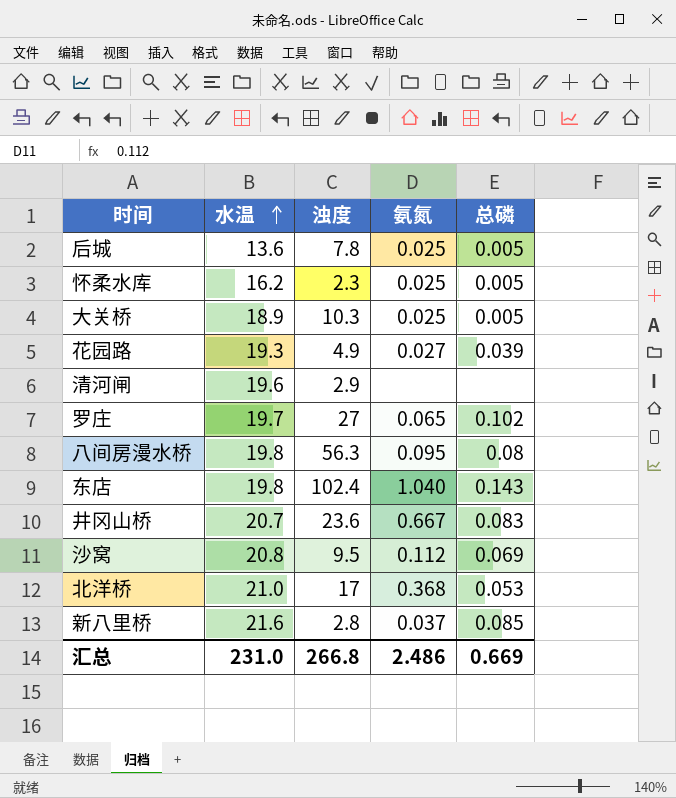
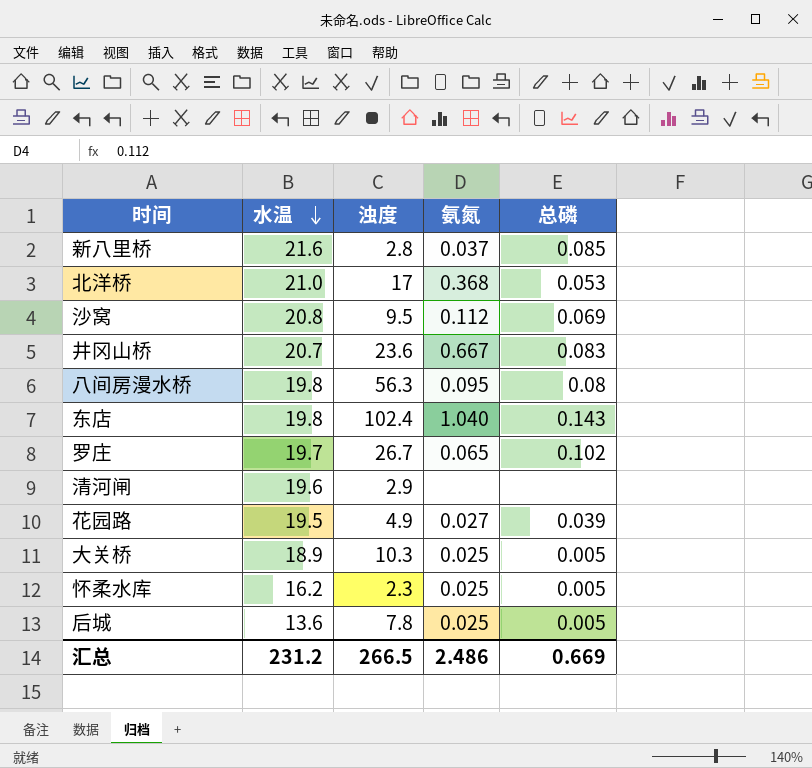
row order: 水温 ascending -> 水温 descending
罗庄 | 浊度: 27 -> 26.7
花园路 | 水温: 19.3 -> 19.5
汇总 | 水温: 231.0 -> 231.2
汇总 | 浊度: 266.8 -> 266.5

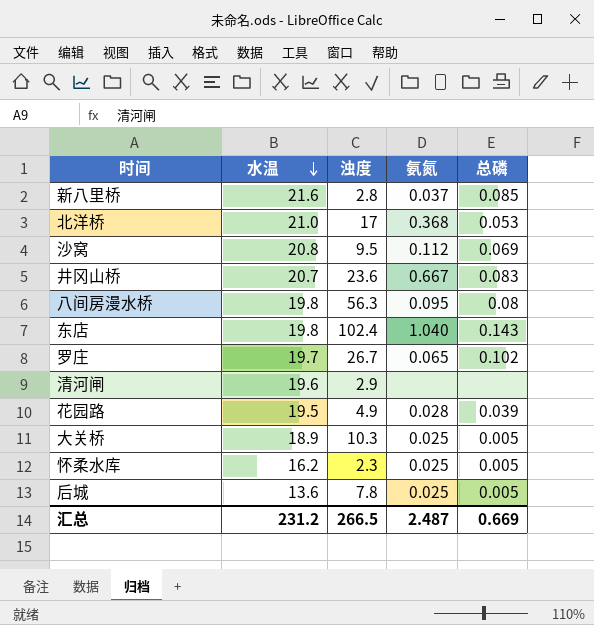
花园路 | 氨氮: 0.027 -> 0.028
汇总 | 氨氮: 2.486 -> 2.487

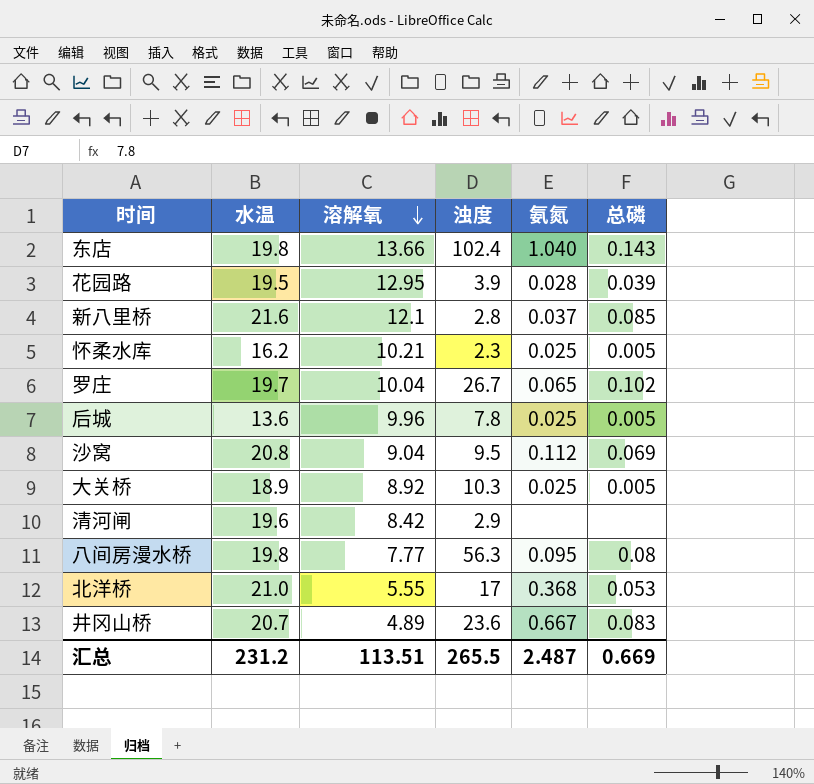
row order: 水温 descending -> 溶解氧 descending
column 溶解氧 | position: none -> 3
花园路 | 浊度: 4.9 -> 3.9
汇总 | 浊度: 266.5 -> 265.5

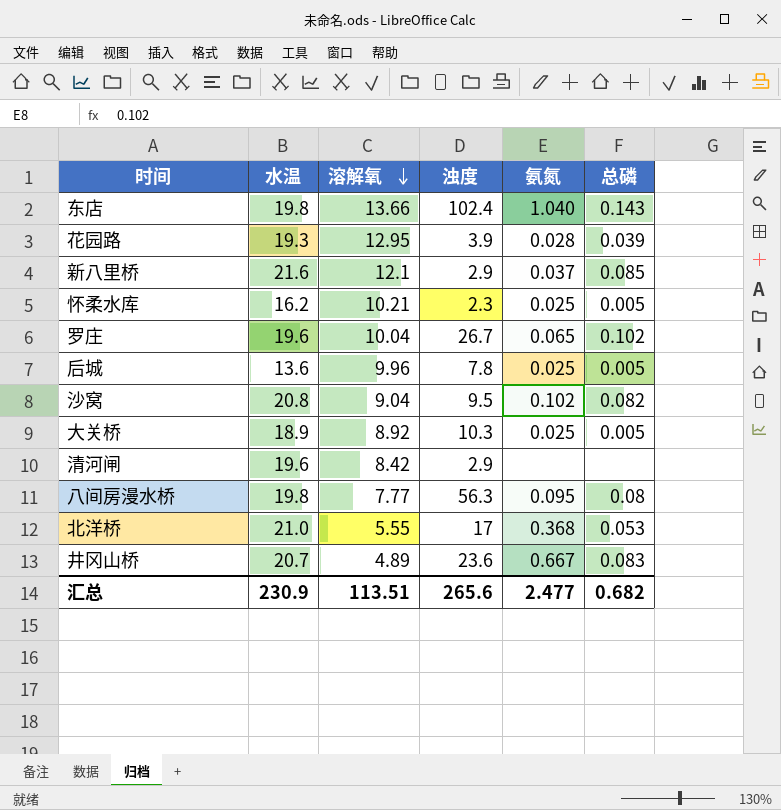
花园路 | 水温: 19.5 -> 19.3
新八里桥 | 浊度: 2.8 -> 2.9
罗庄 | 水温: 19.7 -> 19.6
沙窝 | 氨氮: 0.112 -> 0.102
沙窝 | 总磷: 0.069 -> 0.082
汇总 | 水温: 231.2 -> 230.9
汇总 | 浊度: 265.5 -> 265.6
汇总 | 氨氮: 2.487 -> 2.477
汇总 | 总磷: 0.669 -> 0.682

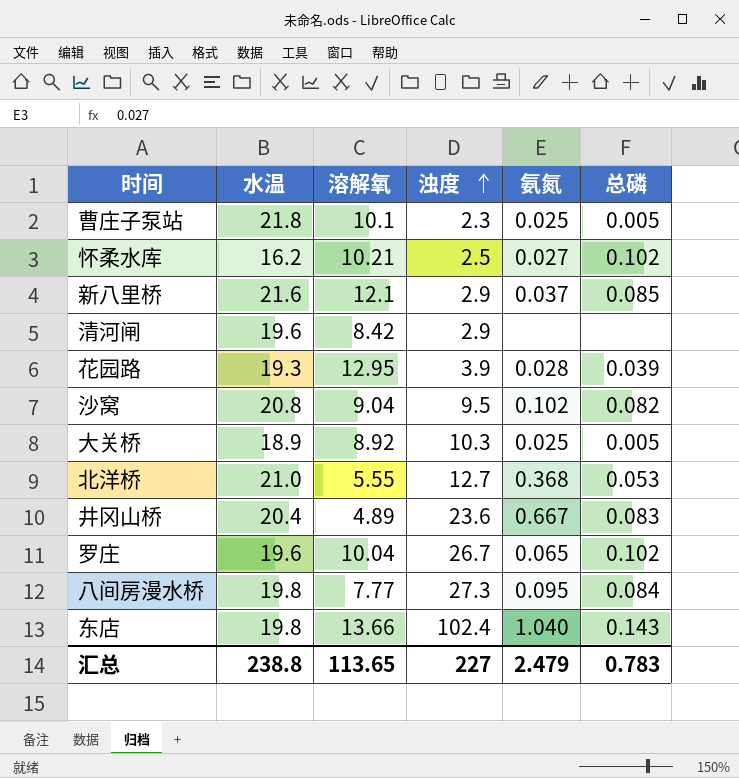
row order: 溶解氧 descending -> 浊度 ascending
row 后城: 13.6 | 9.96 | 7.8 | 0.025 | 0.005 -> none
row 曹庄子泵站: none -> 21.8 | 10.1 | 2.3 | 0.025 | 0.005
怀柔水库 | 浊度: 2.3 -> 2.5
怀柔水库 | 氨氮: 0.025 -> 0.027
怀柔水库 | 总磷: 0.005 -> 0.102
北洋桥 | 浊度: 17 -> 12.7
井冈山桥 | 水温: 20.7 -> 20.4
八间房漫水桥 | 浊度: 56.3 -> 27.3
八间房漫水桥 | 总磷: 0.08 -> 0.084
汇总 | 水温: 230.9 -> 238.8
汇总 | 溶解氧: 113.51 -> 113.65
汇总 | 浊度: 265.6 -> 227
汇总 | 氨氮: 2.477 -> 2.479
汇总 | 总磷: 0.682 -> 0.783

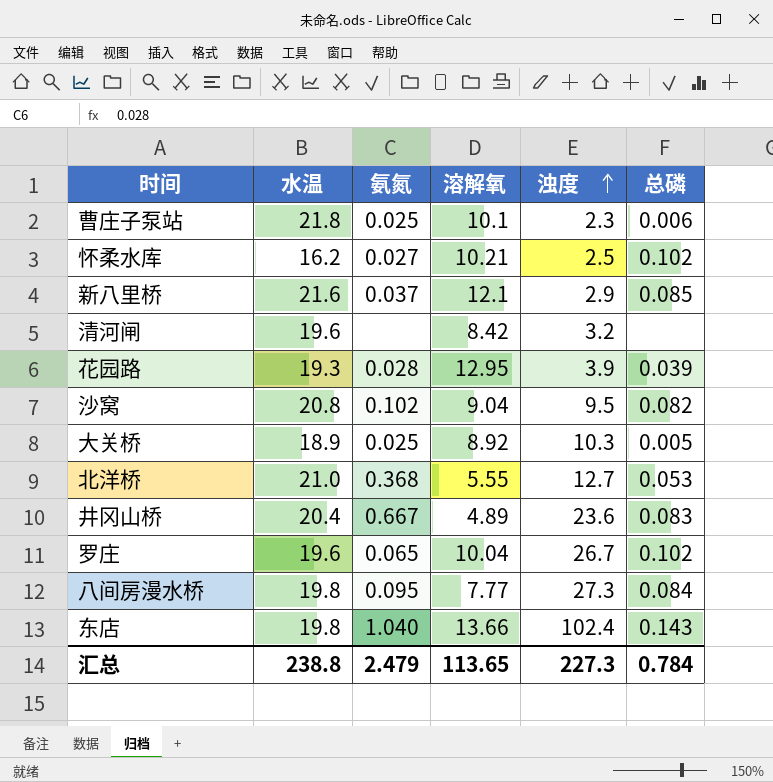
column 氨氮 | position: 5 -> 3
曹庄子泵站 | 总磷: 0.005 -> 0.006
清河闸 | 浊度: 2.9 -> 3.2
汇总 | 浊度: 227 -> 227.3
汇总 | 总磷: 0.783 -> 0.784

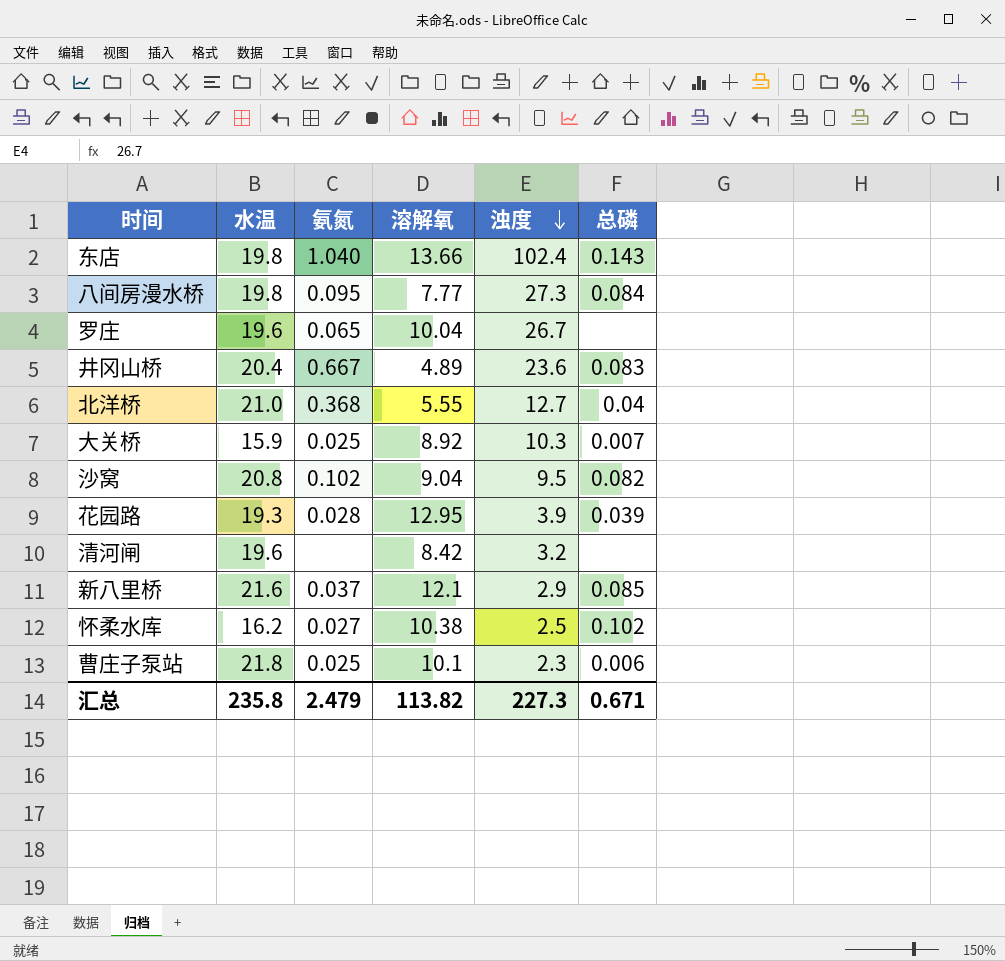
row order: 浊度 ascending -> 浊度 descending
罗庄 | 总磷: 0.102 -> none
北洋桥 | 总磷: 0.053 -> 0.04
大关桥 | 水温: 18.9 -> 15.9
大关桥 | 总磷: 0.005 -> 0.007
怀柔水库 | 溶解氧: 10.21 -> 10.38
汇总 | 水温: 238.8 -> 235.8
汇总 | 溶解氧: 113.65 -> 113.82
汇总 | 总磷: 0.784 -> 0.671

